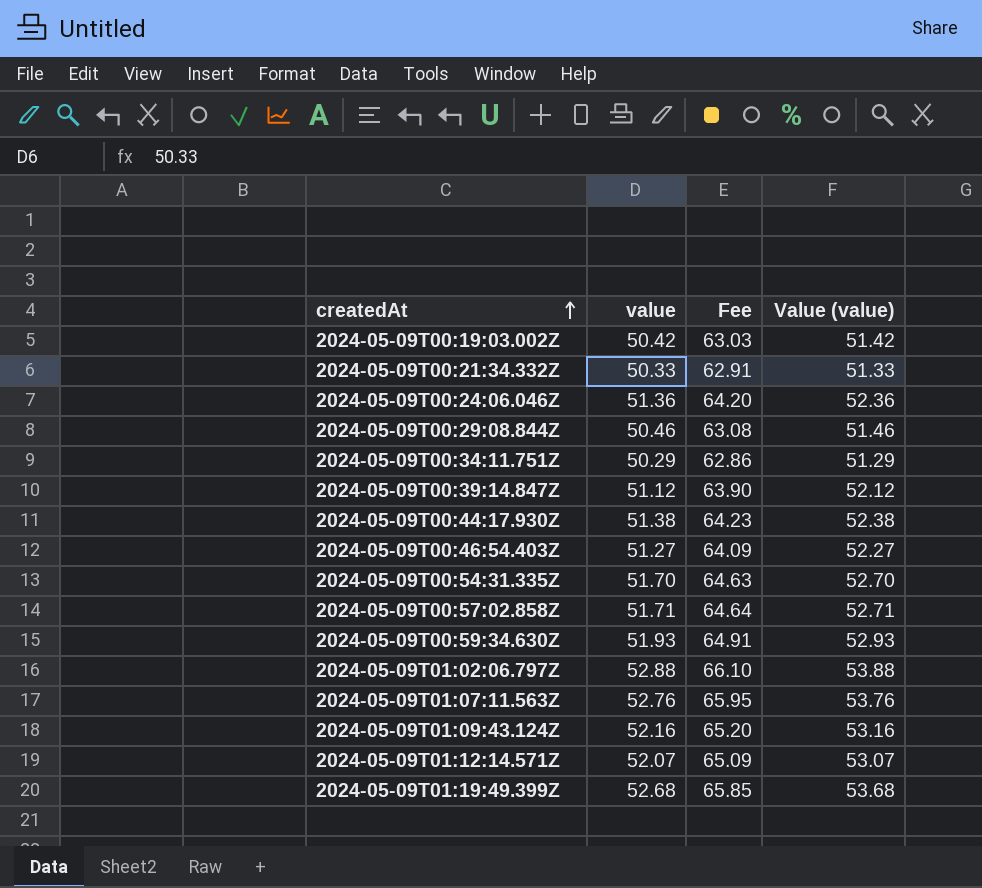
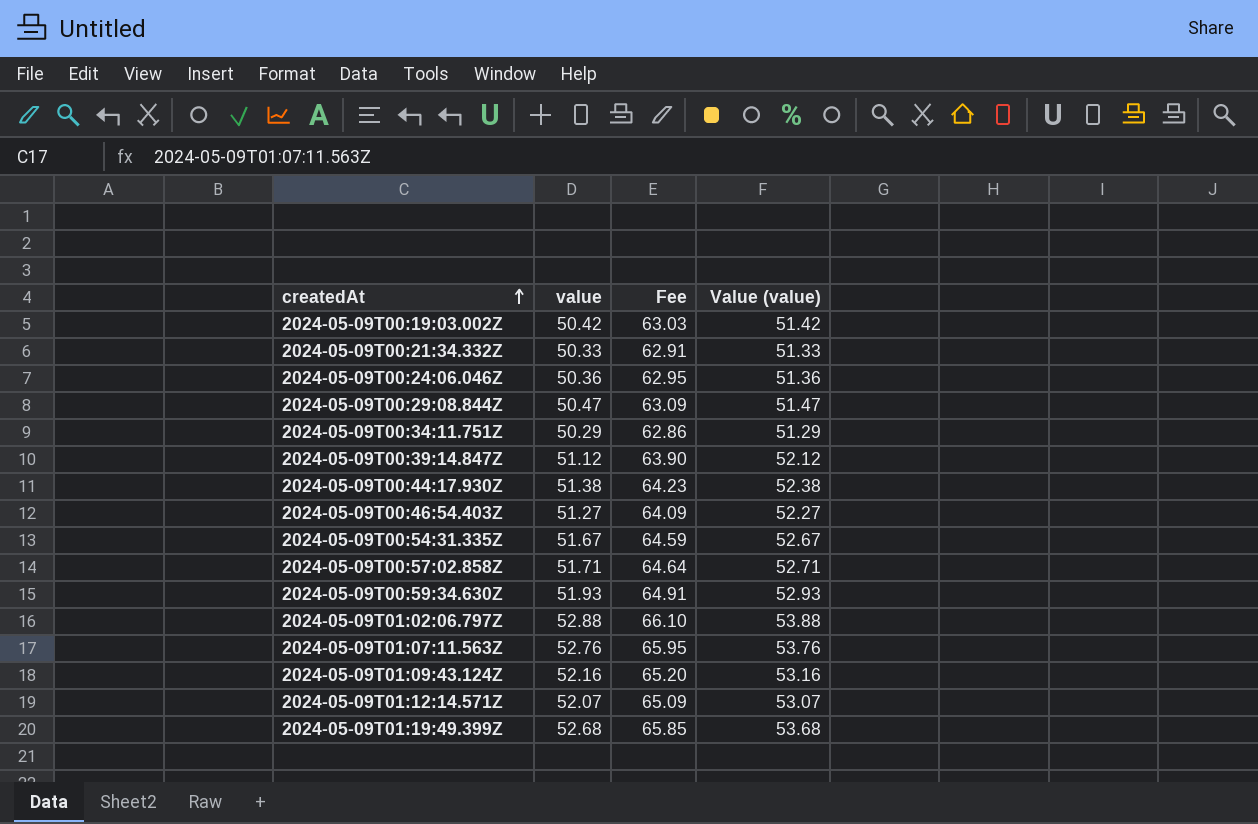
2024-05-09T00:24:06.046Z | value: 51.36 -> 50.36
2024-05-09T00:24:06.046Z | Fee: 64.20 -> 62.95
2024-05-09T00:24:06.046Z | Value (value): 52.36 -> 51.36
2024-05-09T00:29:08.844Z | value: 50.46 -> 50.47
2024-05-09T00:29:08.844Z | Fee: 63.08 -> 63.09
2024-05-09T00:29:08.844Z | Value (value): 51.46 -> 51.47
2024-05-09T00:54:31.335Z | value: 51.70 -> 51.67
2024-05-09T00:54:31.335Z | Fee: 64.63 -> 64.59
2024-05-09T00:54:31.335Z | Value (value): 52.70 -> 52.67

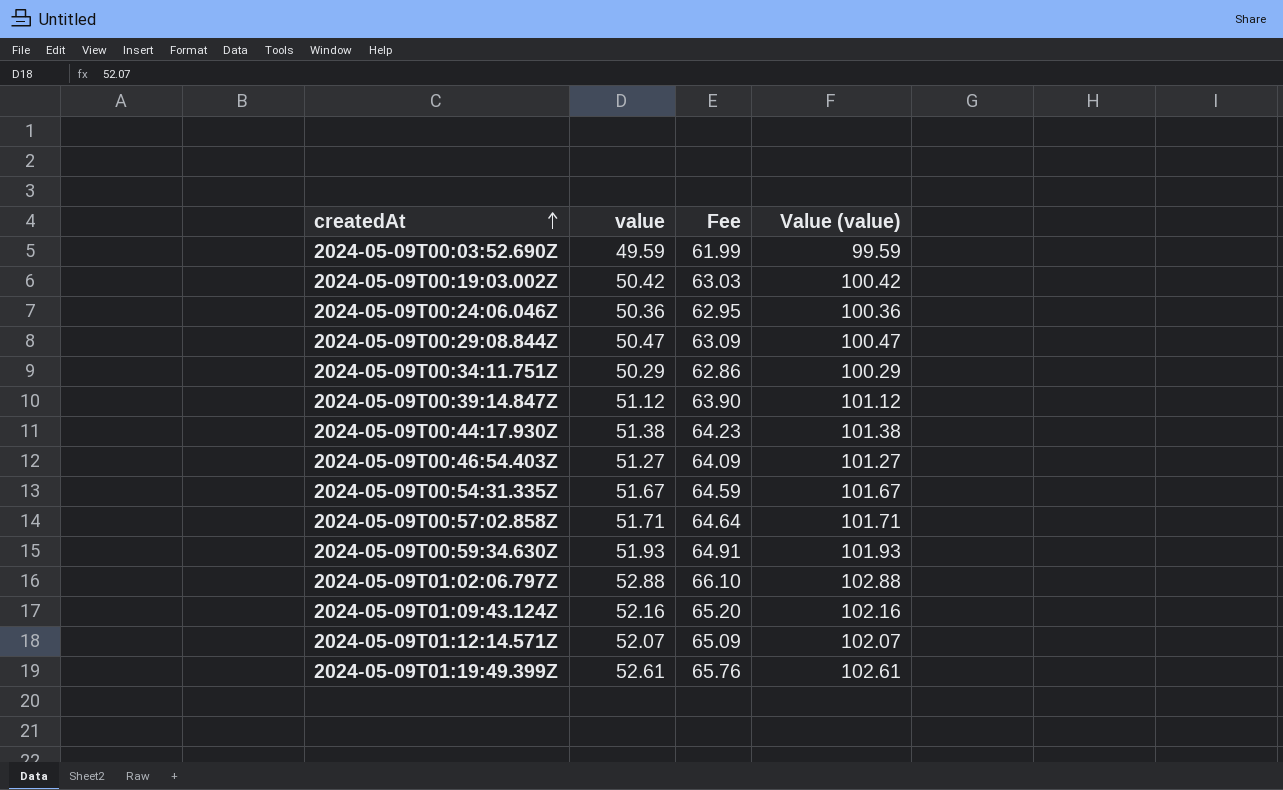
column Value (value) | formula: [value] + 1 -> [value] + 50
row 2024-05-09T00:21:34.332Z: 50.33 | 62.91 | 51.33 -> none
row 2024-05-09T01:07:11.563Z: 52.76 | 65.95 | 53.76 -> none
row 2024-05-09T00:03:52.690Z: none -> 49.59 | 61.99 | 99.59
2024-05-09T01:19:49.399Z | value: 52.68 -> 52.61
2024-05-09T01:19:49.399Z | Fee: 65.85 -> 65.76

